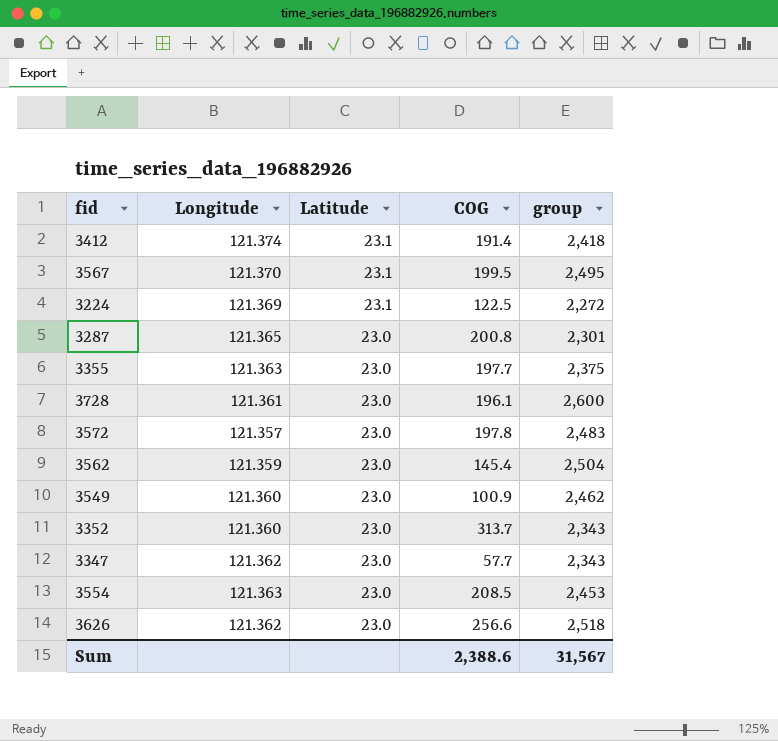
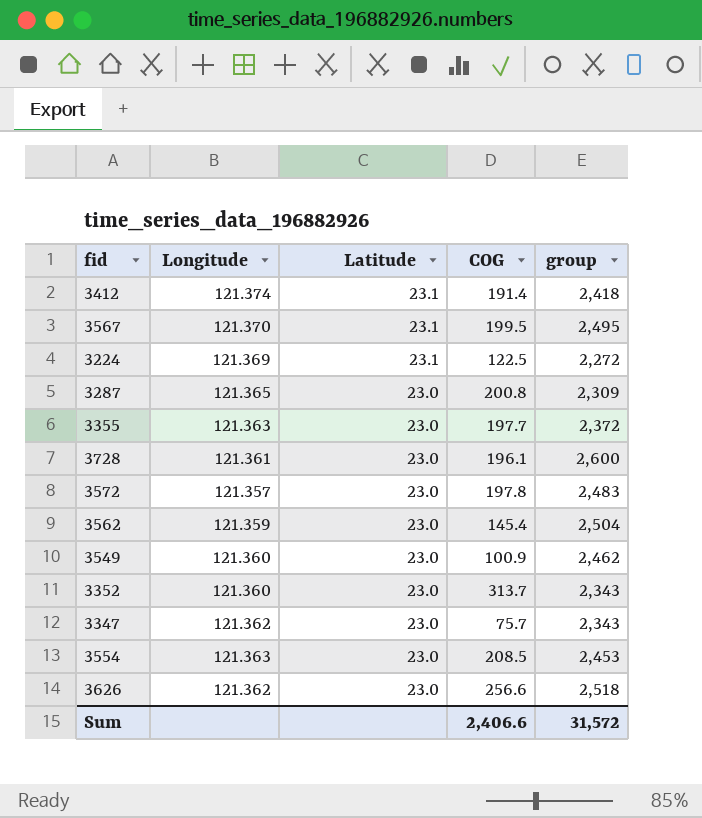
3287 | group: 2,301 -> 2,309
3355 | group: 2,375 -> 2,372
3347 | COG: 57.7 -> 75.7
Sum | COG: 2,388.6 -> 2,406.6
Sum | group: 31,567 -> 31,572

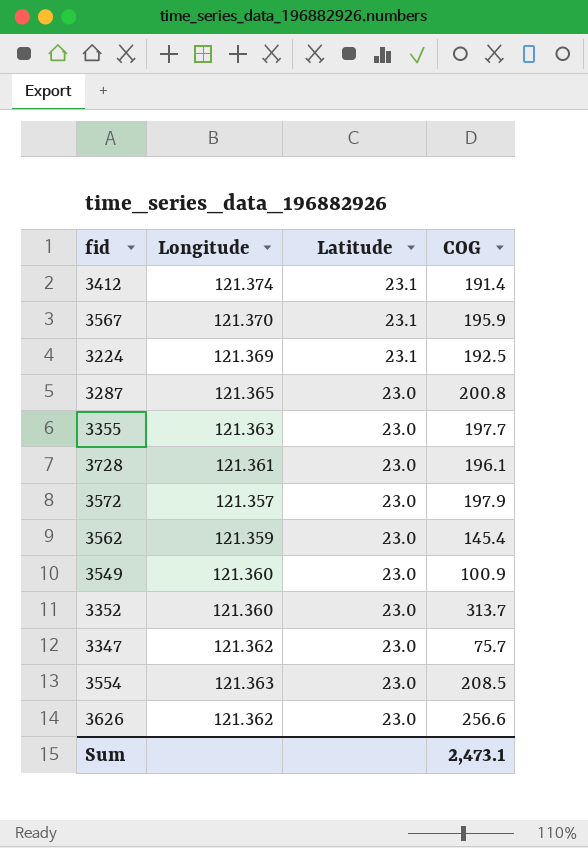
column group | position: 5 -> none
3567 | COG: 199.5 -> 195.9
3224 | COG: 122.5 -> 192.5
3572 | COG: 197.8 -> 197.9
Sum | COG: 2,406.6 -> 2,473.1

